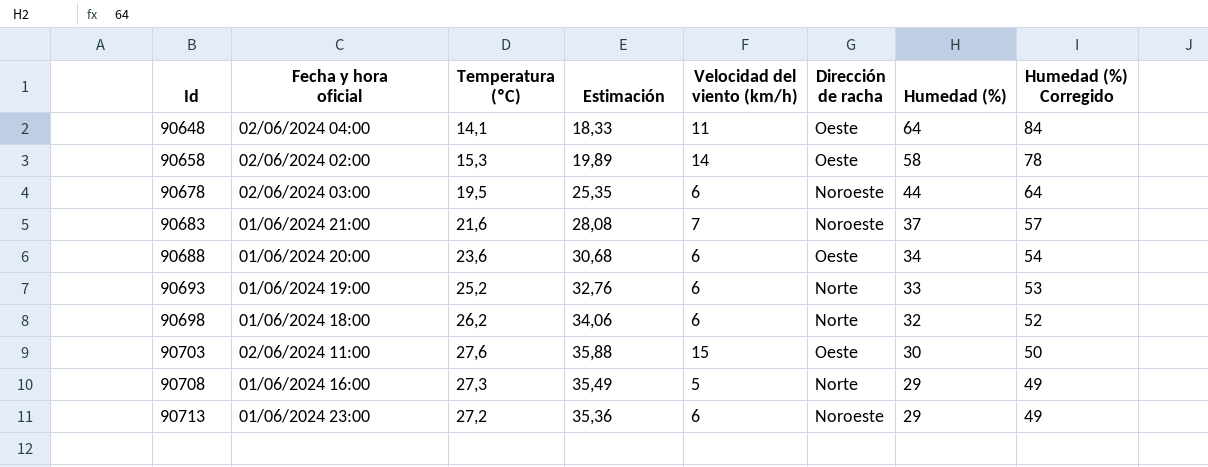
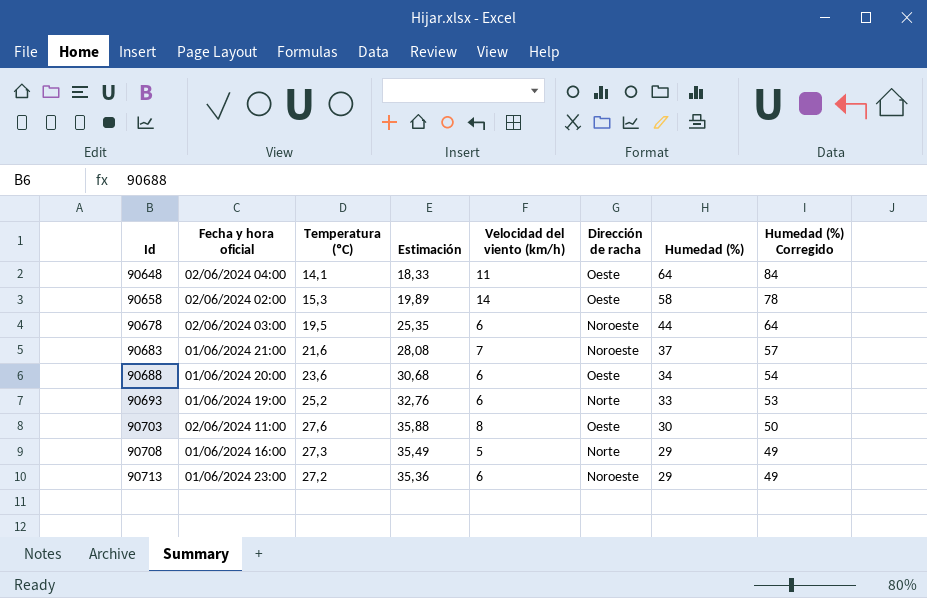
row 90698: 01/06/2024 18:00 | 26,2 | 34,06 | 6 | Norte | 32 | 52 -> none
90703 | Velocidad del viento (km/h): 15 -> 8

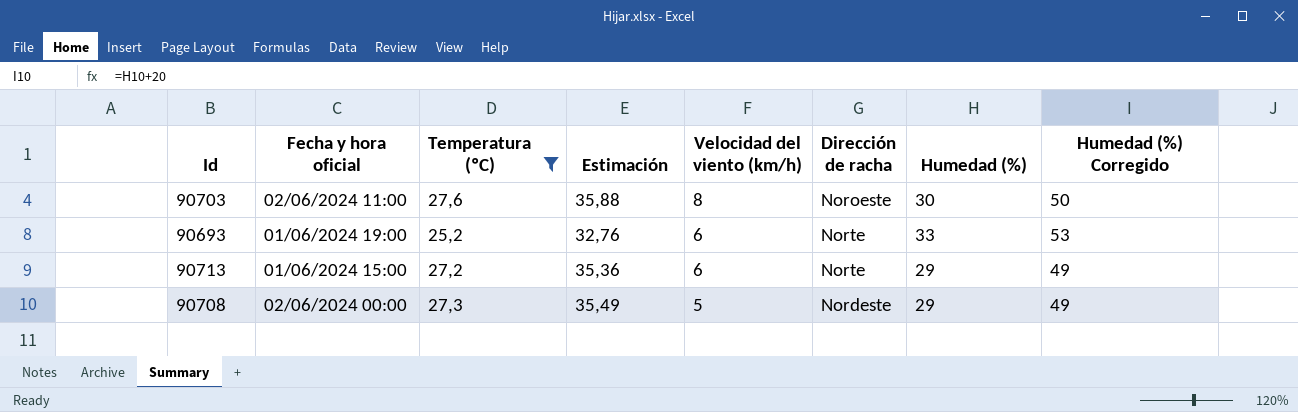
filter: none -> Temperatura (ºC) >= 25,2
row order: Id ascending -> Velocidad del viento (km/h) descending
90703 | Dirección de racha: Oeste -> Noroeste
90713 | Fecha y hora oficial: 01/06/2024 23:00 -> 01/06/2024 15:00
90713 | Dirección de racha: Noroeste -> Norte
90708 | Fecha y hora oficial: 01/06/2024 16:00 -> 02/06/2024 00:00
90708 | Dirección de racha: Norte -> Nordeste

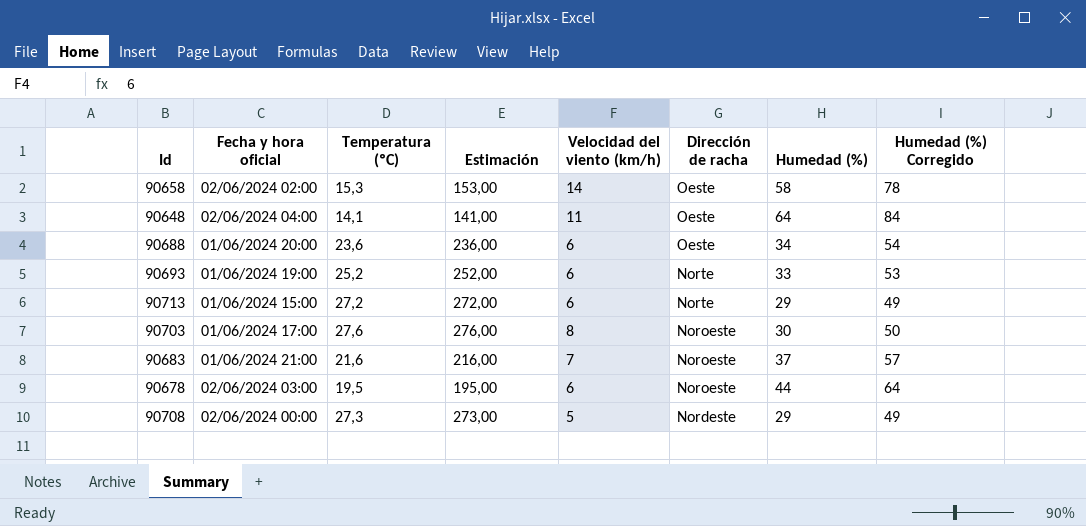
filter: Temperatura (ºC) >= 25,2 -> none
row order: Velocidad del viento (km/h) descending -> Dirección de racha descending
column Estimación | formula: [Temperatura (ºC)] * 1,3 -> [Temperatura (ºC)] * 10
90703 | Fecha y hora oficial: 02/06/2024 11:00 -> 01/06/2024 17:00

